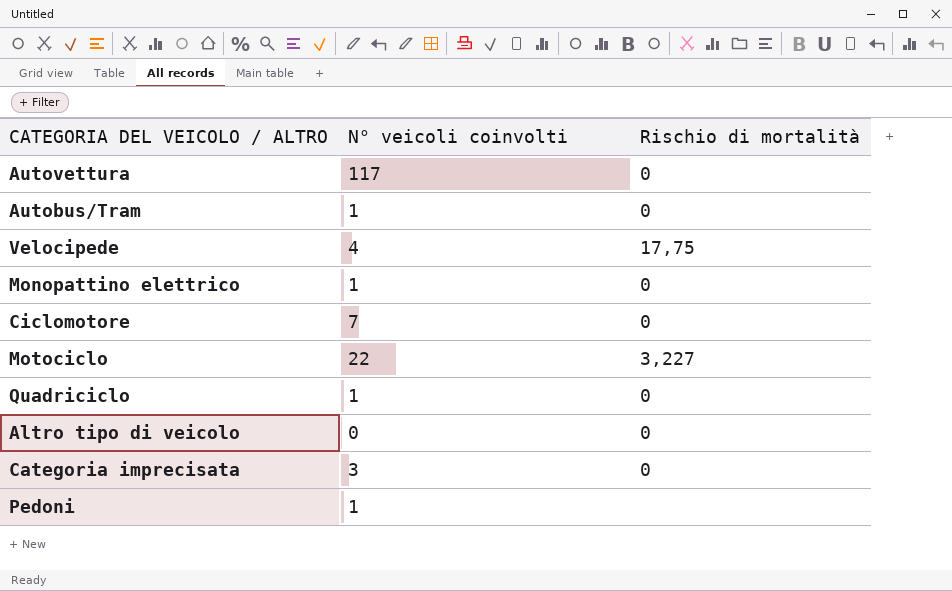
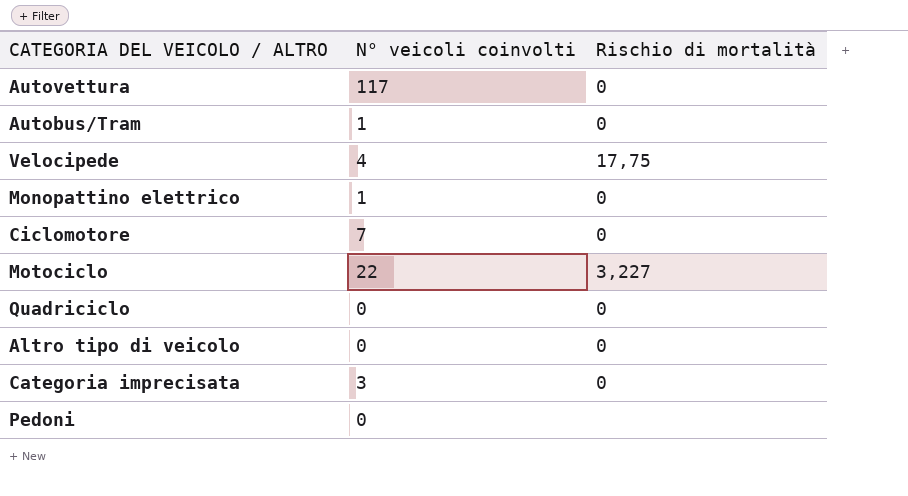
Quadriciclo | N° veicoli coinvolti: 1 -> 0
Pedoni | N° veicoli coinvolti: 1 -> 0

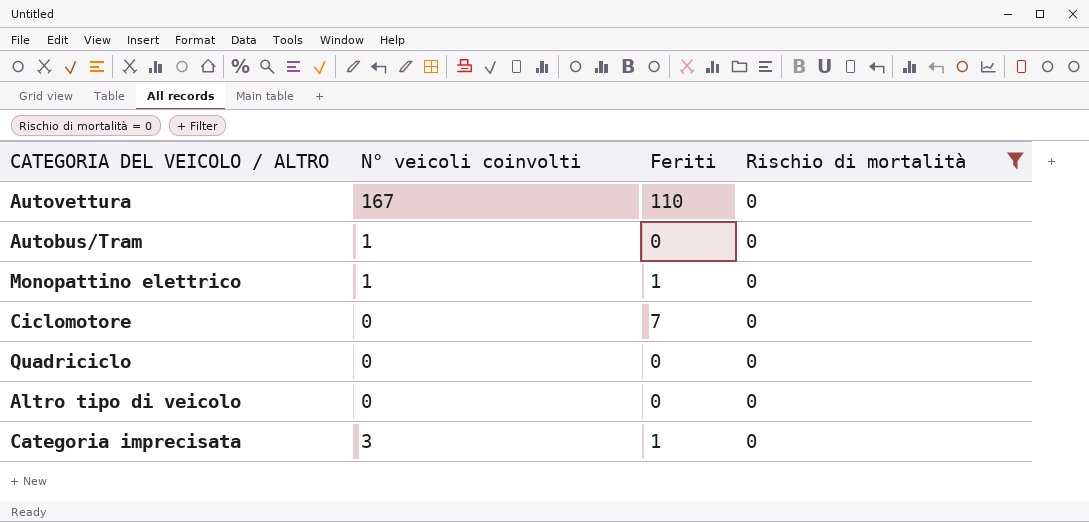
filter: none -> Rischio di mortalità = 0
column Feriti | position: none -> 3
Autovettura | N° veicoli coinvolti: 117 -> 167
Ciclomotore | N° veicoli coinvolti: 7 -> 0

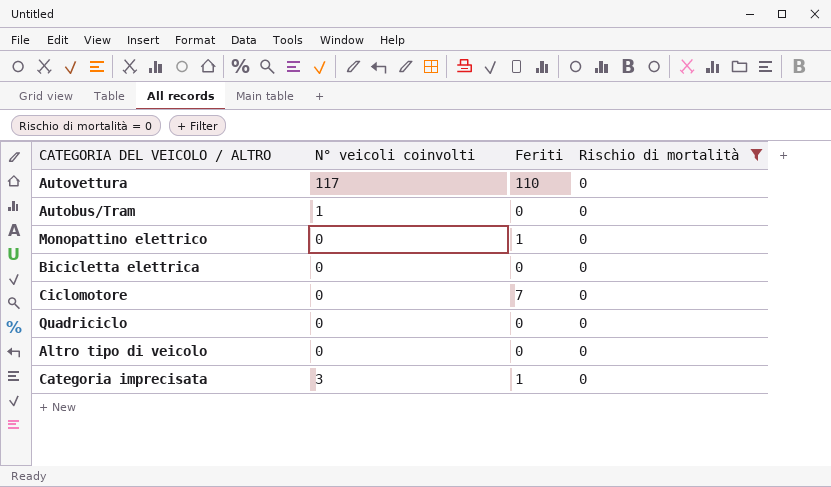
Autovettura | N° veicoli coinvolti: 167 -> 117
Monopattino elettrico | N° veicoli coinvolti: 1 -> 0
row Bicicletta elettrica: none -> 0 | 0 | 0

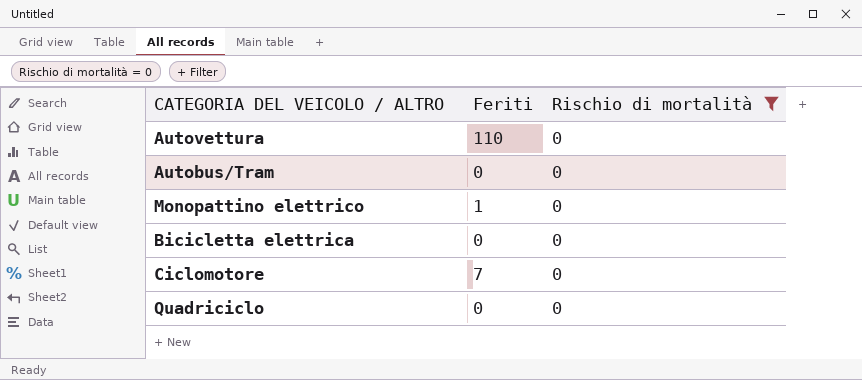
column N° veicoli coinvolti | position: 2 -> none
row Altro tipo di veicolo: 0 | 0 | 0 -> none
row Categoria imprecisata: 3 | 1 | 0 -> none

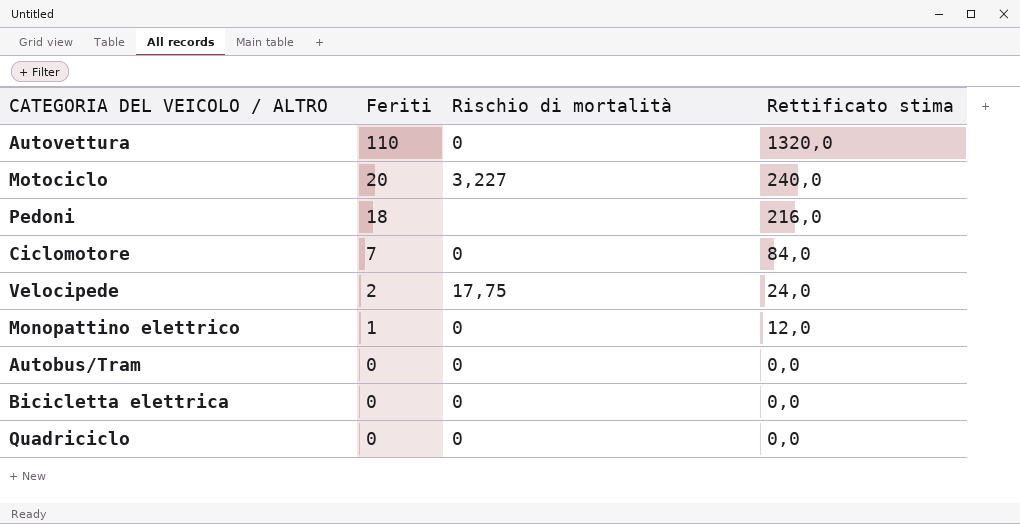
filter: Rischio di mortalità = 0 -> none
row order: none -> Feriti descending
column Rettificato stima | formula: none -> [Feriti] * 12

